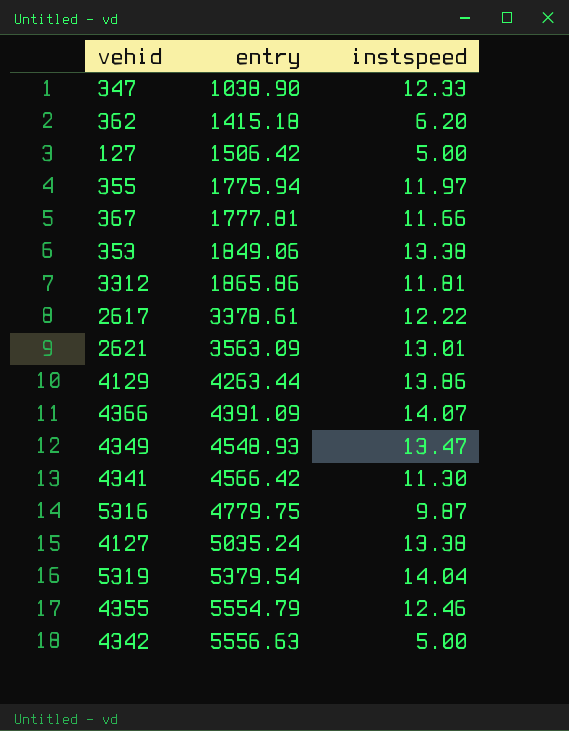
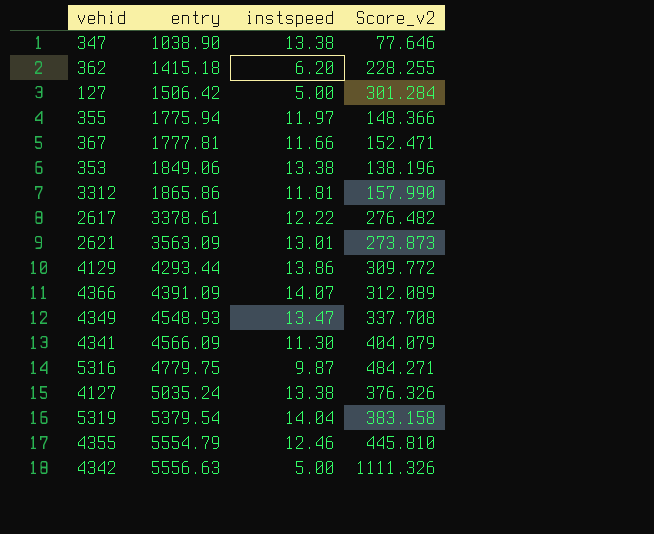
column Score_v2 | formula: none -> [entry] / [instspeed]
347 | instspeed: 12.33 -> 13.38
4129 | entry: 4263.44 -> 4293.44
4341 | entry: 4566.42 -> 4566.09

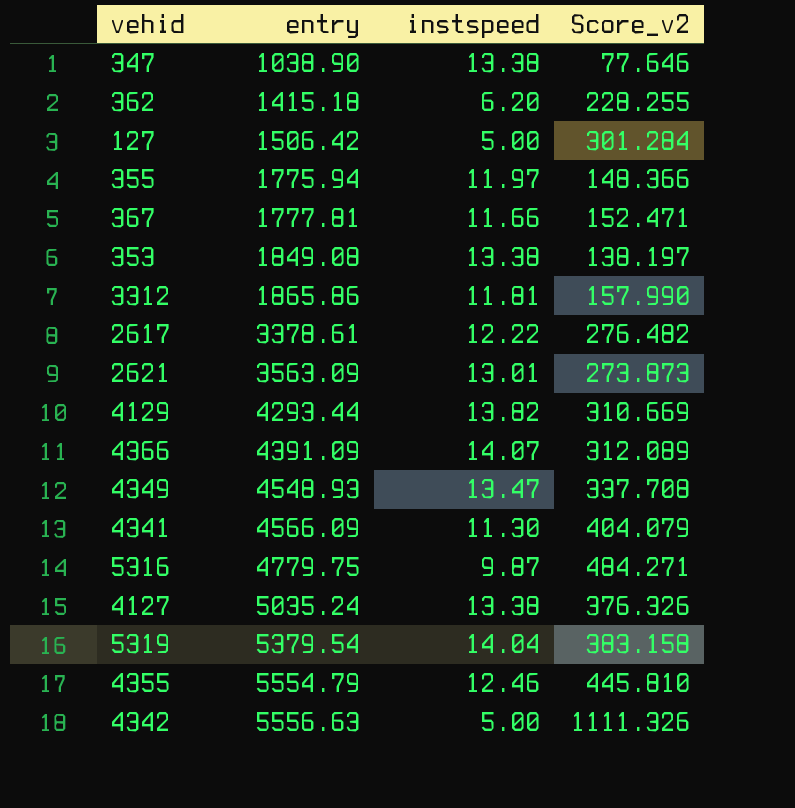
353 | entry: 1849.06 -> 1849.08
353 | Score_v2: 138.196 -> 138.197
4129 | instspeed: 13.86 -> 13.82
4129 | Score_v2: 309.772 -> 310.669

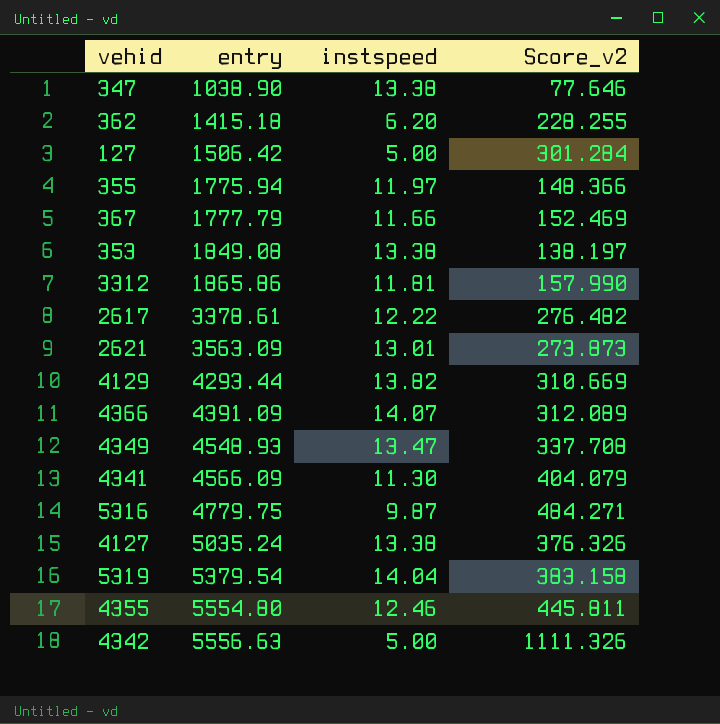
367 | entry: 1777.81 -> 1777.79
367 | Score_v2: 152.471 -> 152.469
4355 | entry: 5554.79 -> 5554.80
4355 | Score_v2: 445.810 -> 445.811

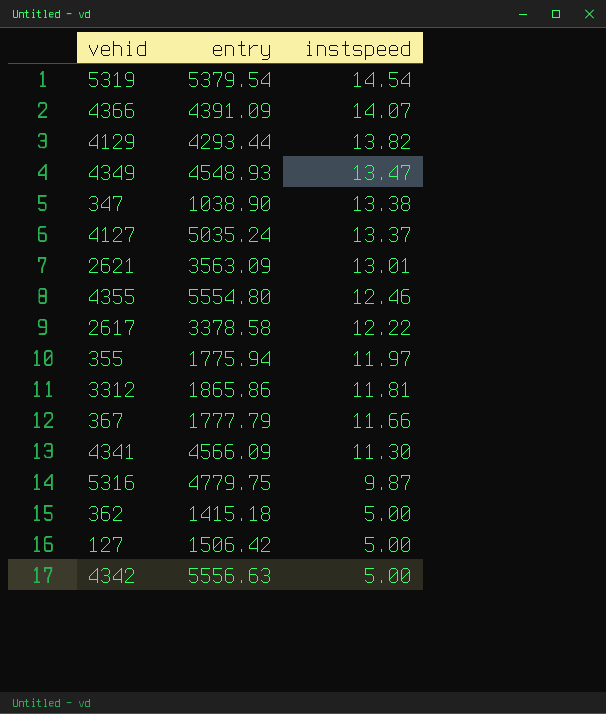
row order: entry ascending -> instspeed descending
column Score_v2 | formula: [entry] / [instspeed] -> none
row 353: 1849.08 | 13.38 | 138.197 -> none
5319 | instspeed: 14.04 -> 14.54
4127 | instspeed: 13.38 -> 13.37
2617 | entry: 3378.61 -> 3378.58
362 | instspeed: 6.20 -> 5.00

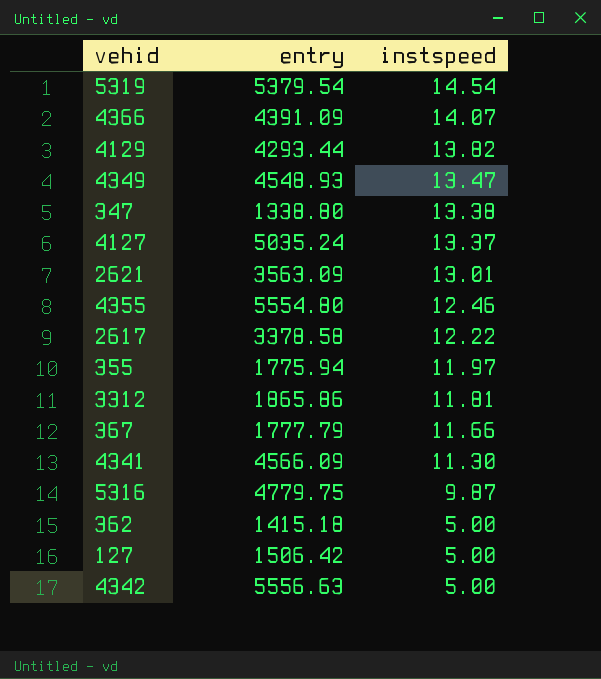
347 | entry: 1038.90 -> 1338.80

